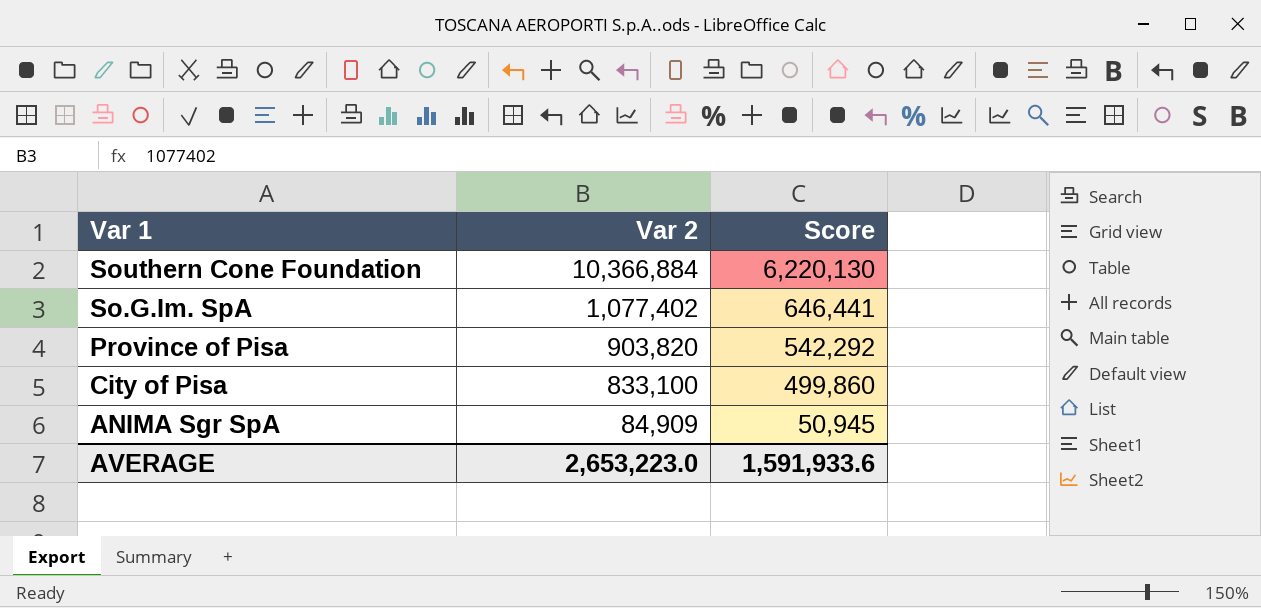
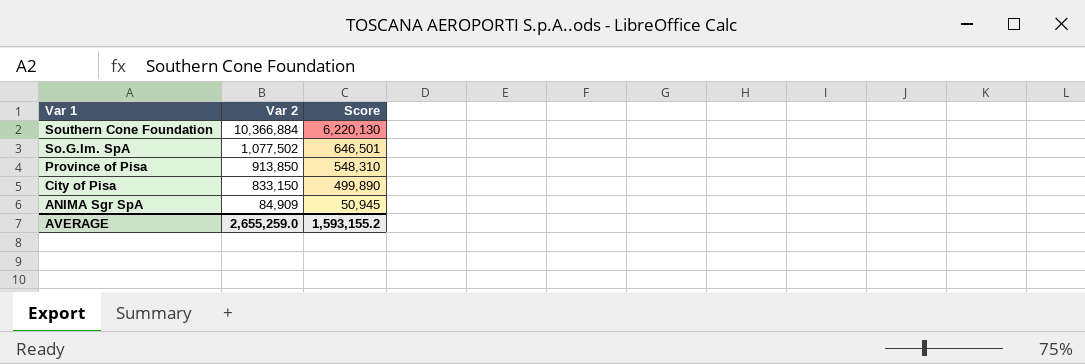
So.G.Im. SpA | Var 2: 1,077,402 -> 1,077,502
So.G.Im. SpA | Score: 646,441 -> 646,501
Province of Pisa | Var 2: 903,820 -> 913,850
Province of Pisa | Score: 542,292 -> 548,310
City of Pisa | Var 2: 833,100 -> 833,150
City of Pisa | Score: 499,860 -> 499,890
AVERAGE | Var 2: 2,653,223.0 -> 2,655,259.0
AVERAGE | Score: 1,591,933.6 -> 1,593,155.2

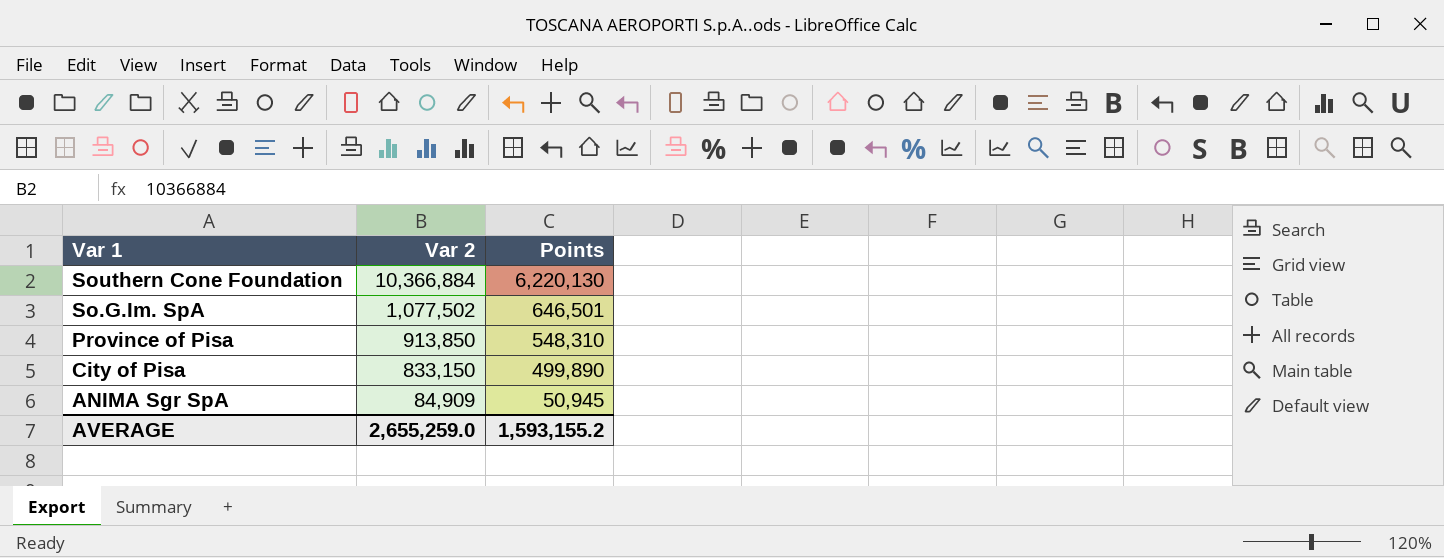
column name: Score -> Points

